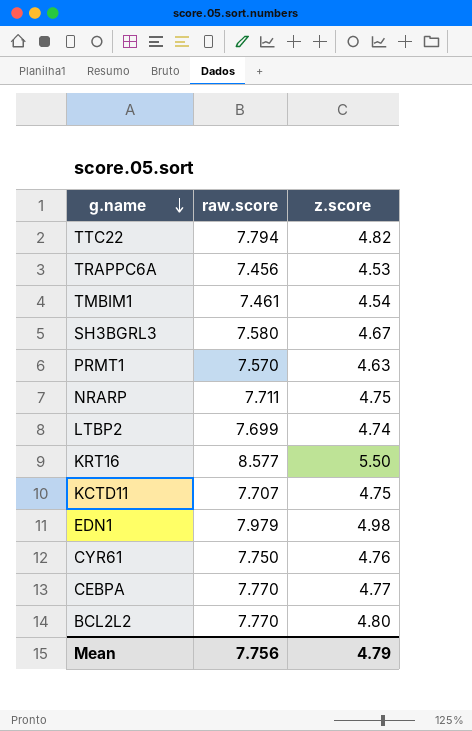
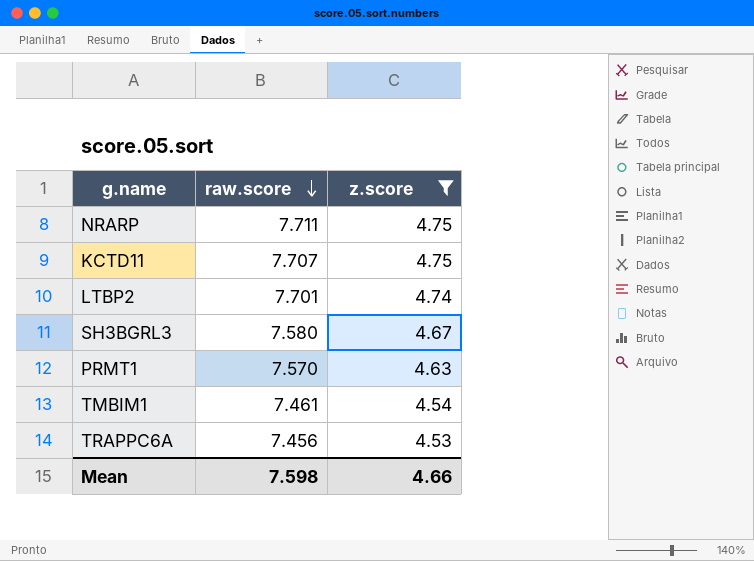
filter: none -> z.score <= 4.75
row order: g.name descending -> raw.score descending
LTBP2 | raw.score: 7.699 -> 7.701
Mean | raw.score: 7.756 -> 7.598
Mean | z.score: 4.79 -> 4.66

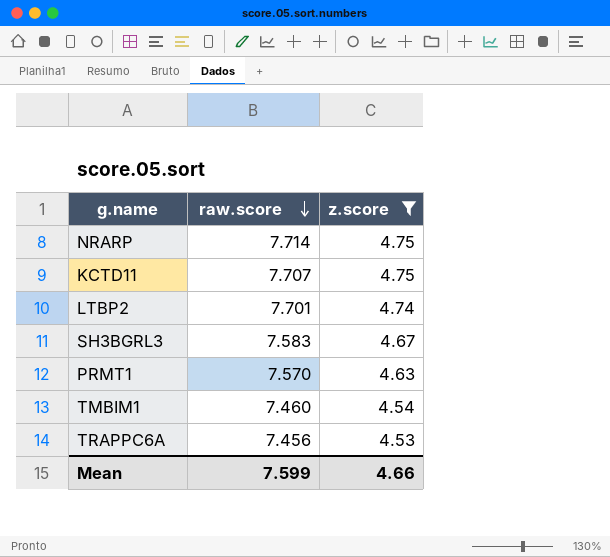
NRARP | raw.score: 7.711 -> 7.714
SH3BGRL3 | raw.score: 7.580 -> 7.583
TMBIM1 | raw.score: 7.461 -> 7.460
Mean | raw.score: 7.598 -> 7.599

